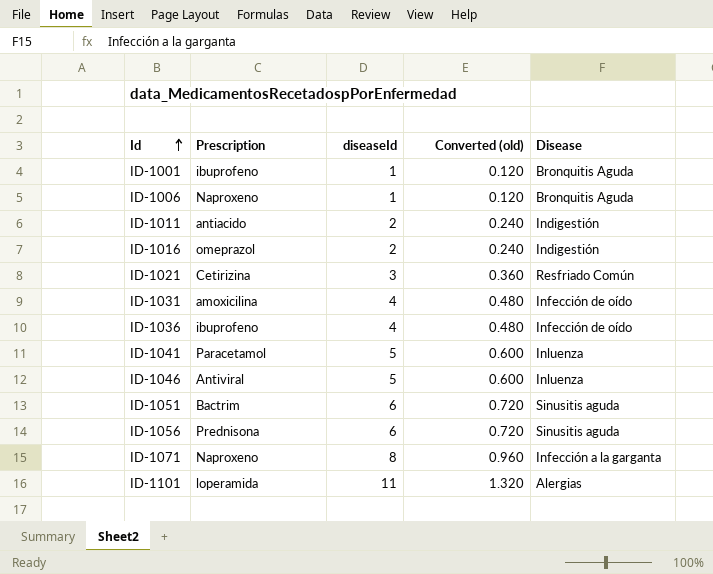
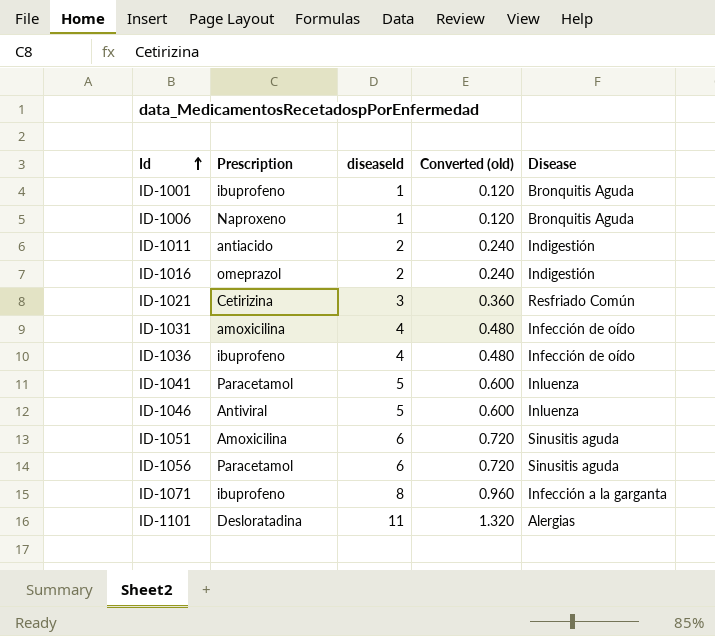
ID-1051 | Prescription: Bactrim -> Amoxicilina
ID-1056 | Prescription: Prednisona -> Paracetamol
ID-1071 | Prescription: Naproxeno -> ibuprofeno
ID-1101 | Prescription: loperamida -> Desloratadina

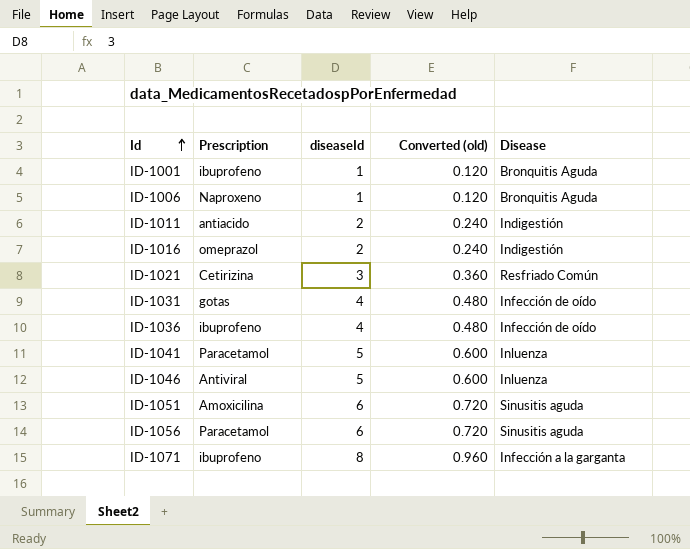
row ID-1101: Desloratadina | 11 | 1.320 | Alergias -> none
ID-1031 | Prescription: amoxicilina -> gotas

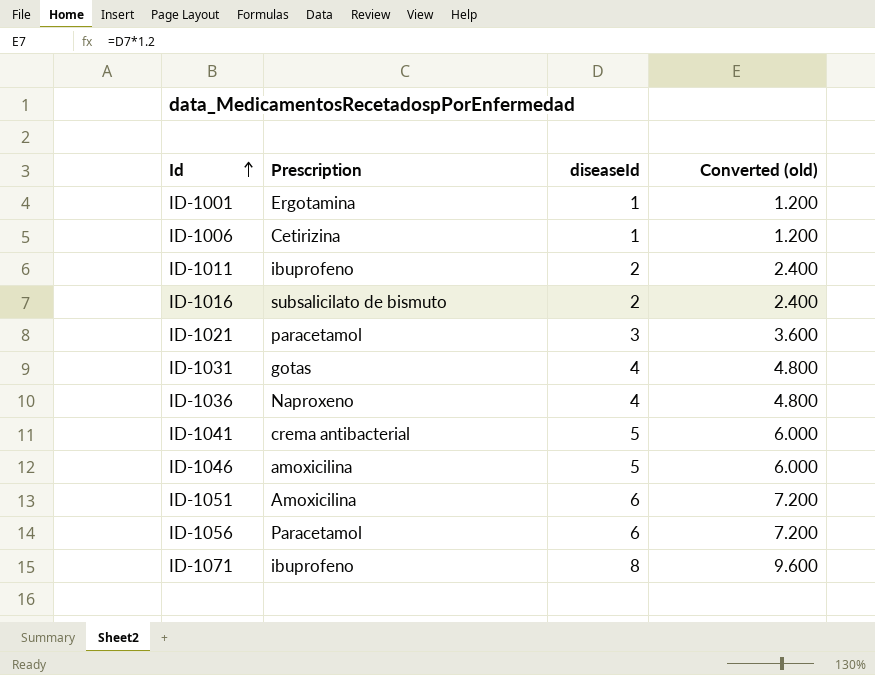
column Disease | position: 5 -> none
column Converted (old) | formula: [diseaseId] * 0.12 -> [diseaseId] * 1.2
ID-1001 | Prescription: ibuprofeno -> Ergotamina
ID-1006 | Prescription: Naproxeno -> Cetirizina
ID-1011 | Prescription: antiacido -> ibuprofeno
ID-1016 | Prescription: omeprazol -> subsalicilato de bismuto
ID-1021 | Prescription: Cetirizina -> paracetamol
ID-1036 | Prescription: ibuprofeno -> Naproxeno
ID-1041 | Prescription: Paracetamol -> crema antibacterial
ID-1046 | Prescription: Antiviral -> amoxicilina

